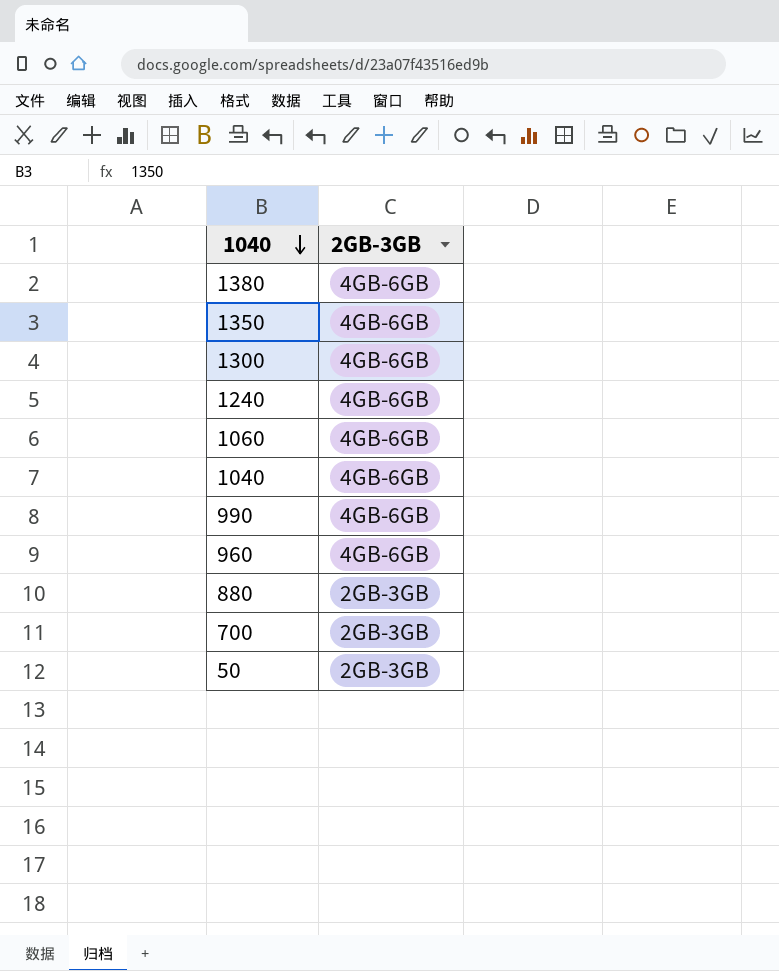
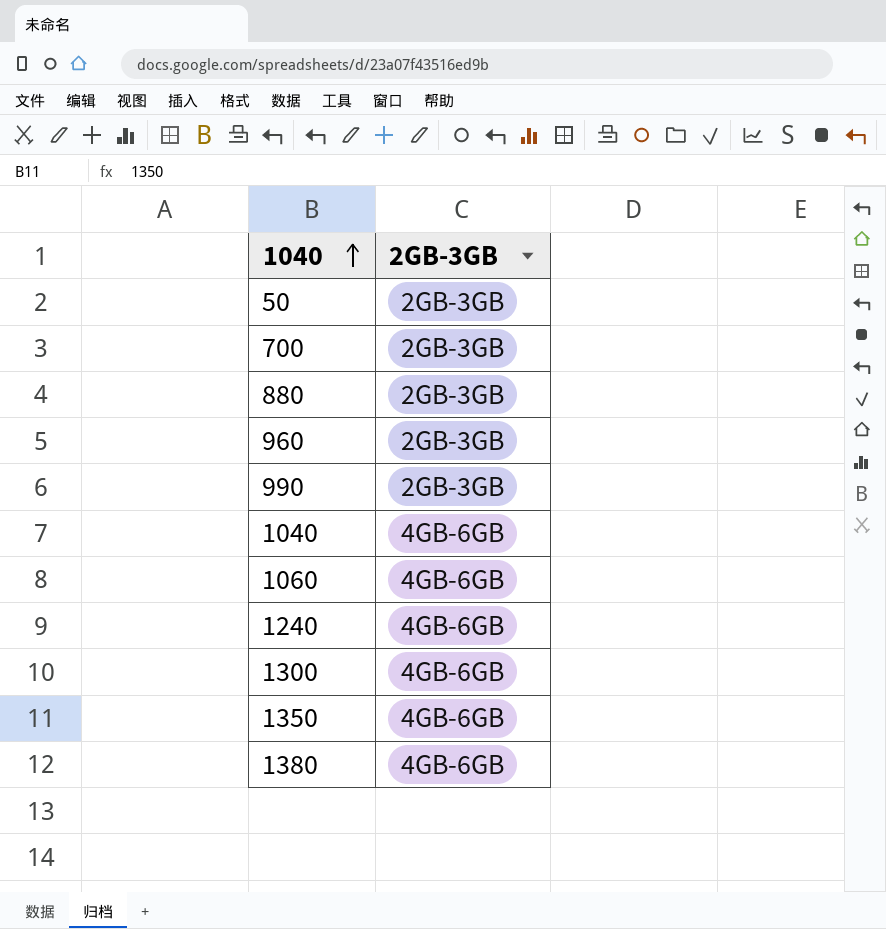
row order: 1040 descending -> 1040 ascending
960 | 2GB-3GB: 4GB-6GB -> 2GB-3GB
990 | 2GB-3GB: 4GB-6GB -> 2GB-3GB

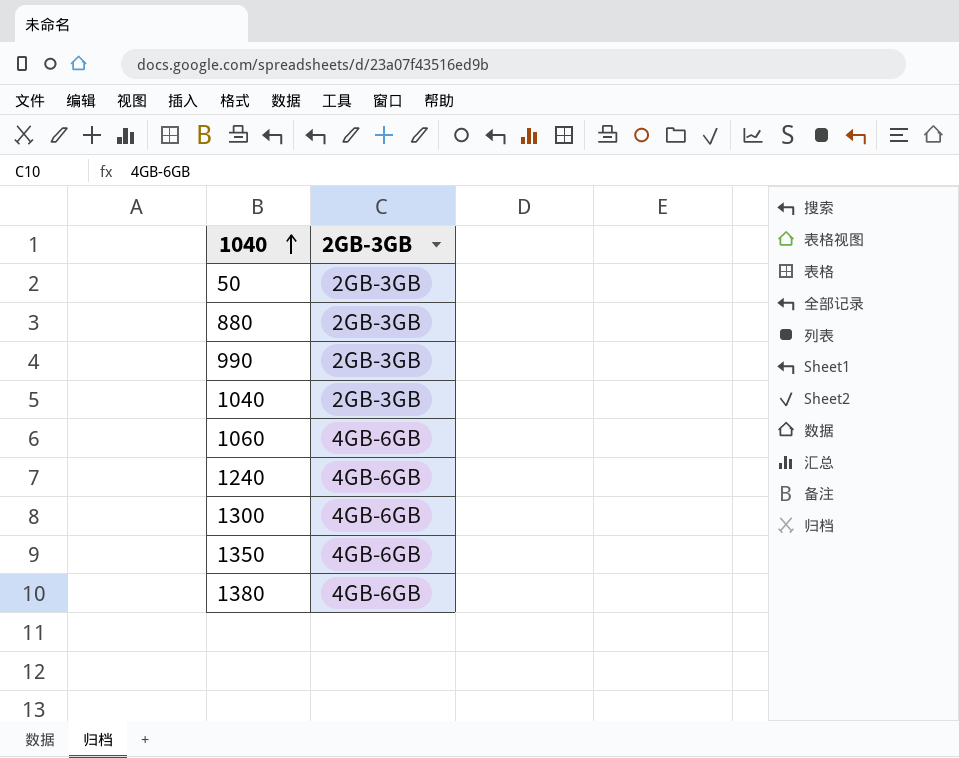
row 700: 2GB-3GB -> none
row 960: 2GB-3GB -> none
1040 | 2GB-3GB: 4GB-6GB -> 2GB-3GB

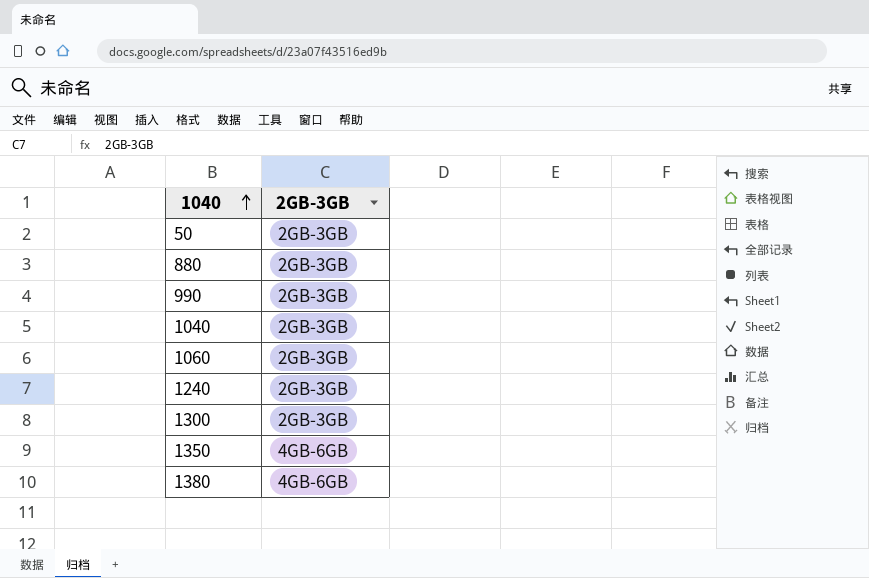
1060 | 2GB-3GB: 4GB-6GB -> 2GB-3GB
1240 | 2GB-3GB: 4GB-6GB -> 2GB-3GB
1300 | 2GB-3GB: 4GB-6GB -> 2GB-3GB

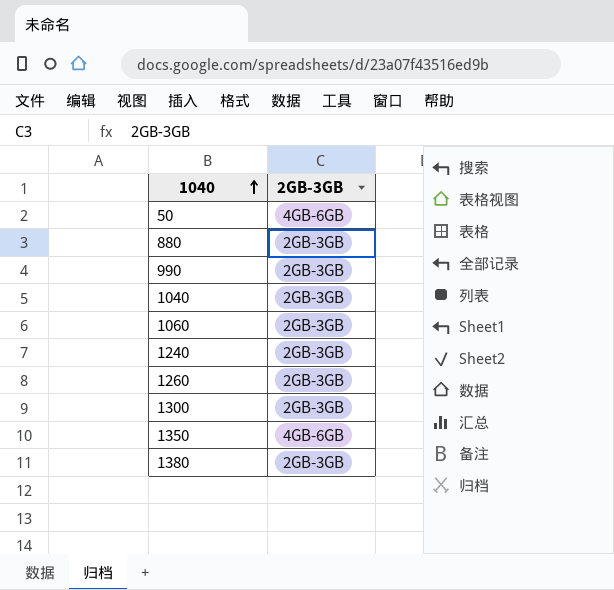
50 | 2GB-3GB: 2GB-3GB -> 4GB-6GB
row 1260: none -> 2GB-3GB
1380 | 2GB-3GB: 4GB-6GB -> 2GB-3GB

